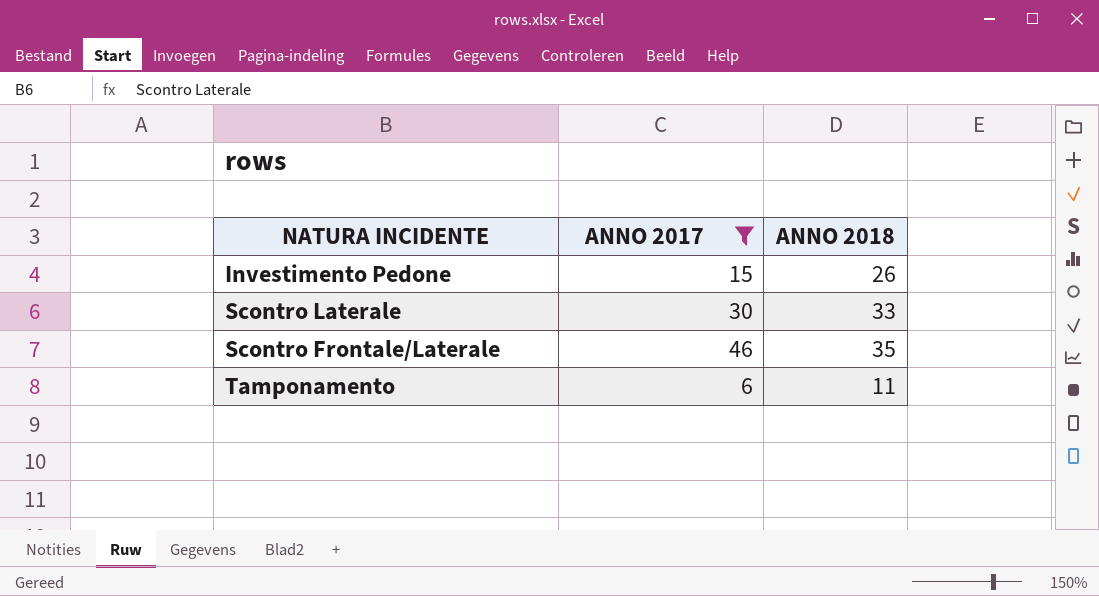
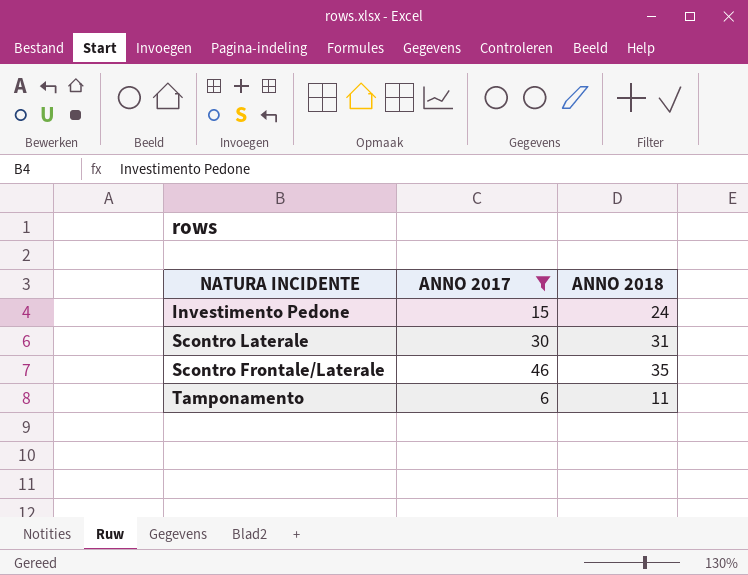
Investimento Pedone | ANNO 2018: 26 -> 24
Scontro Laterale | ANNO 2018: 33 -> 31

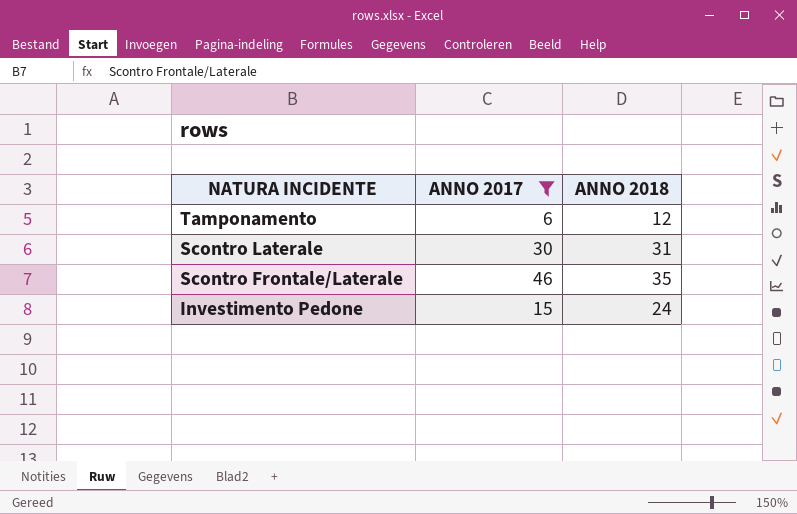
row order: none -> NATURA INCIDENTE descending
Tamponamento | ANNO 2018: 11 -> 12

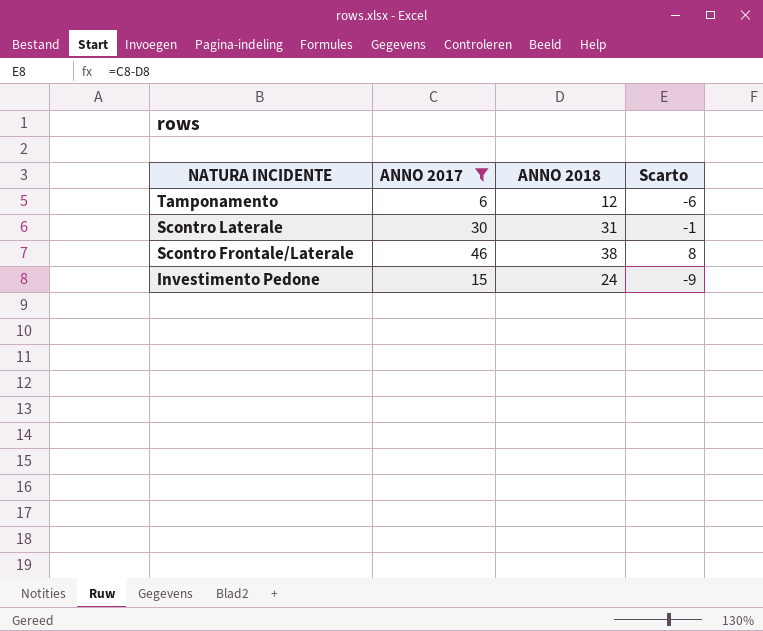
column Scarto | formula: none -> [ANNO 2017] - [ANNO 2018]
Scontro Frontale/Laterale | ANNO 2018: 35 -> 38

